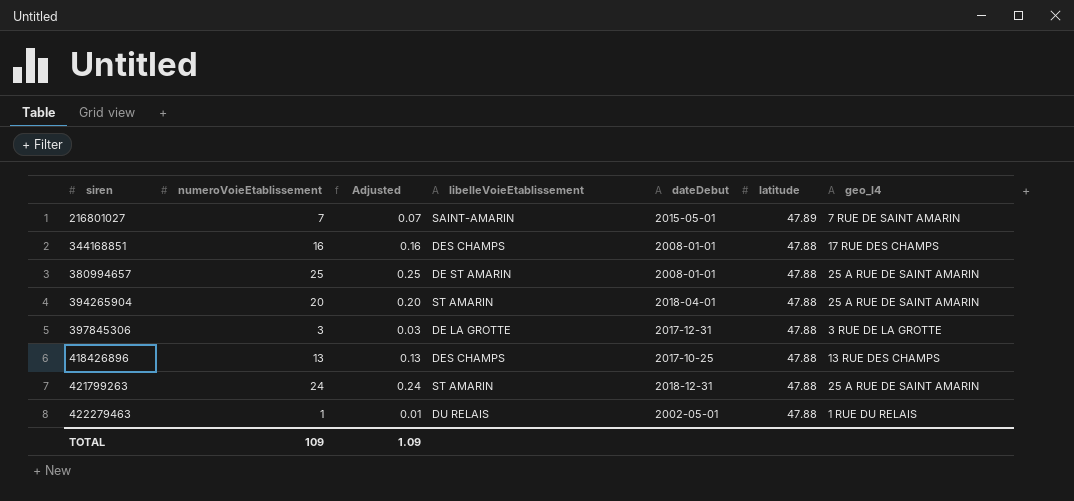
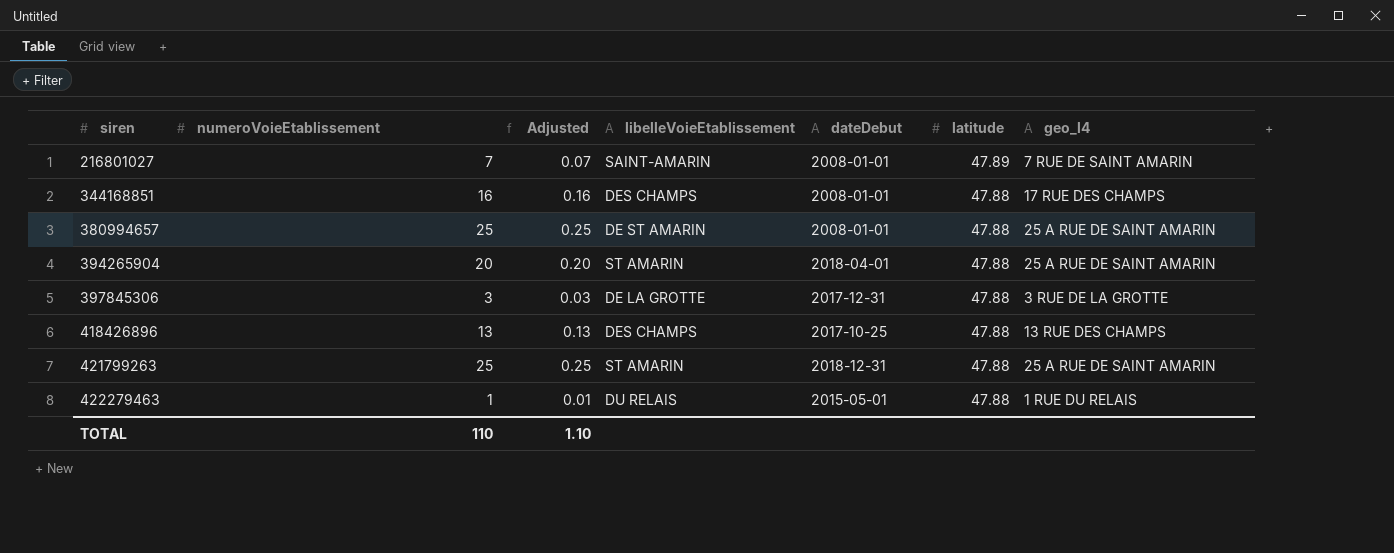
216801027 | dateDebut: 2015-05-01 -> 2008-01-01
421799263 | numeroVoieEtablissement: 24 -> 25
421799263 | Adjusted: 0.24 -> 0.25
422279463 | dateDebut: 2002-05-01 -> 2015-05-01
TOTAL | numeroVoieEtablissement: 109 -> 110
TOTAL | Adjusted: 1.09 -> 1.10

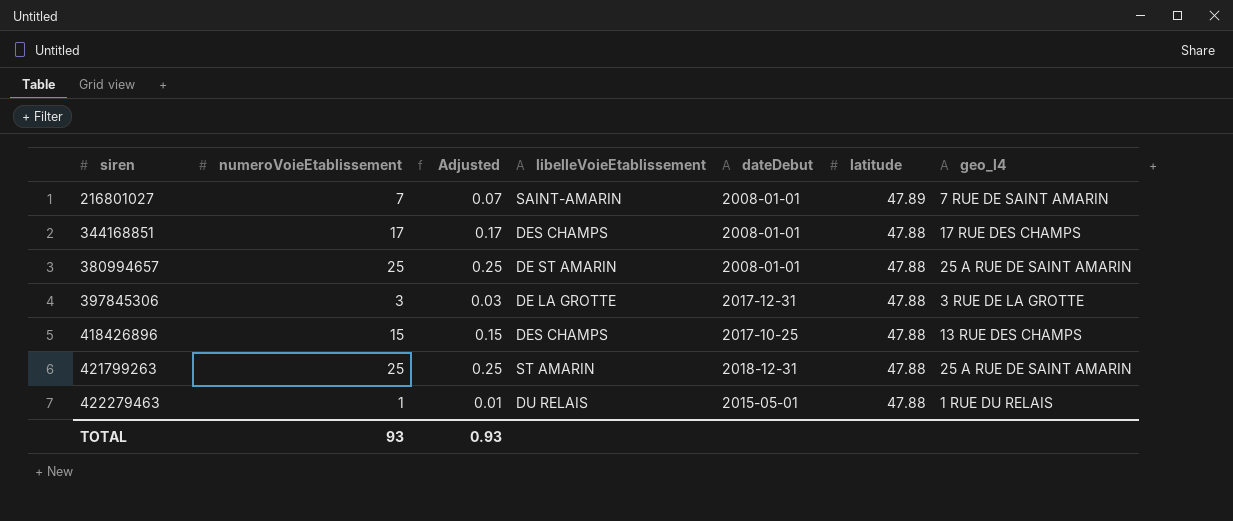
row 394265904: 20 | 0.20 | ST AMARIN | 2018-04-01 | 47.88 | 25 A RUE DE SAINT AMARIN -> none
344168851 | numeroVoieEtablissement: 16 -> 17
344168851 | Adjusted: 0.16 -> 0.17
418426896 | numeroVoieEtablissement: 13 -> 15
418426896 | Adjusted: 0.13 -> 0.15
TOTAL | numeroVoieEtablissement: 110 -> 93
TOTAL | Adjusted: 1.10 -> 0.93

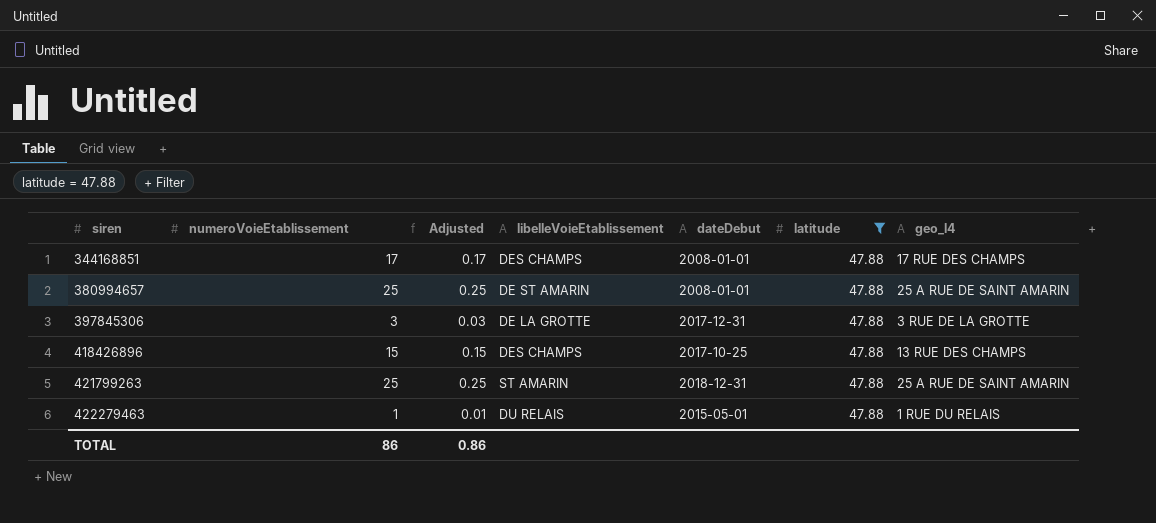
filter: none -> latitude = 47.88
TOTAL | numeroVoieEtablissement: 93 -> 86
TOTAL | Adjusted: 0.93 -> 0.86

